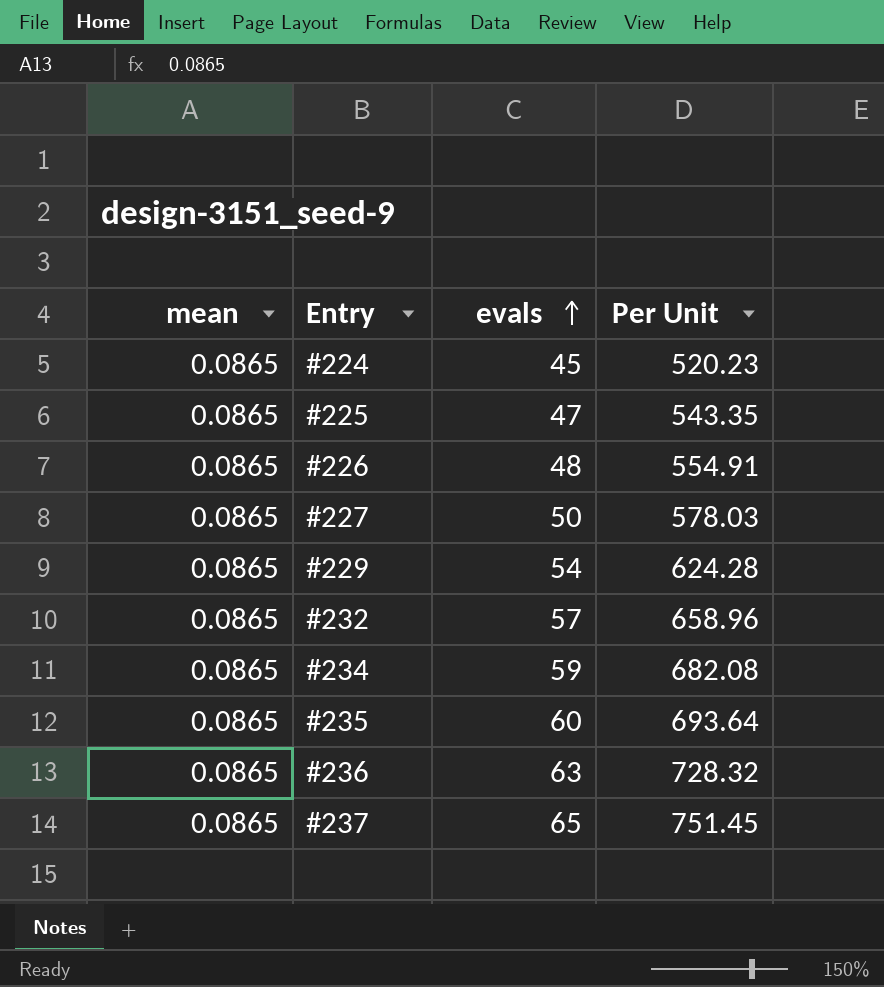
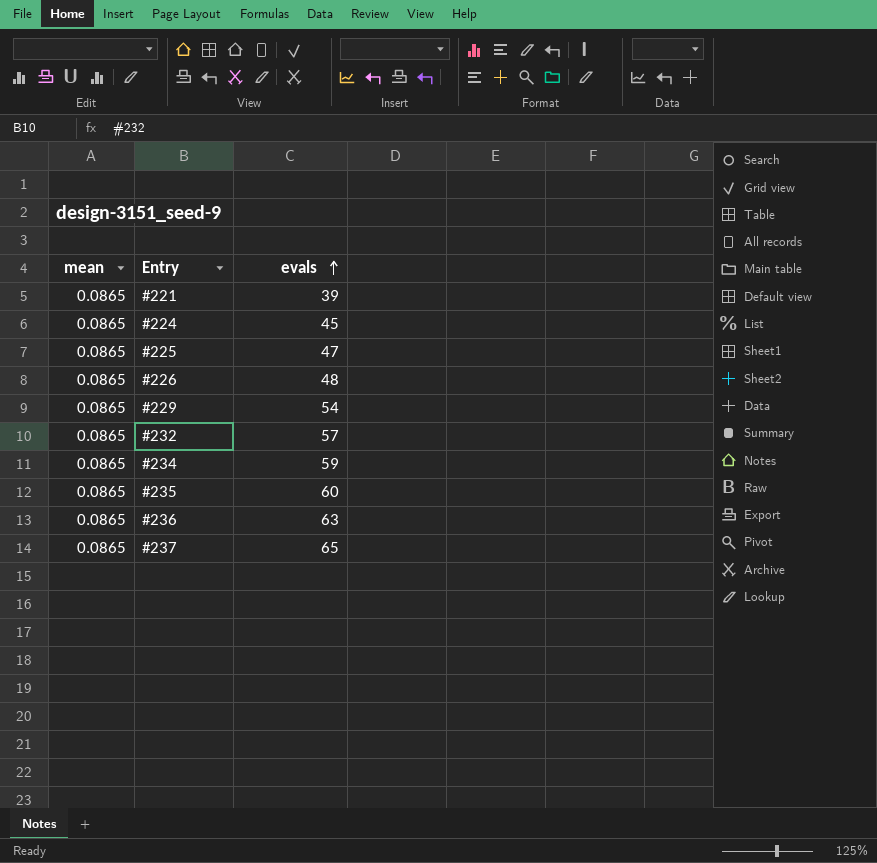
column Per Unit | formula: [evals] / [mean] -> none
row #227: 0.0865 | 50 | 578.03 -> none
row #221: none -> 0.0865 | 39

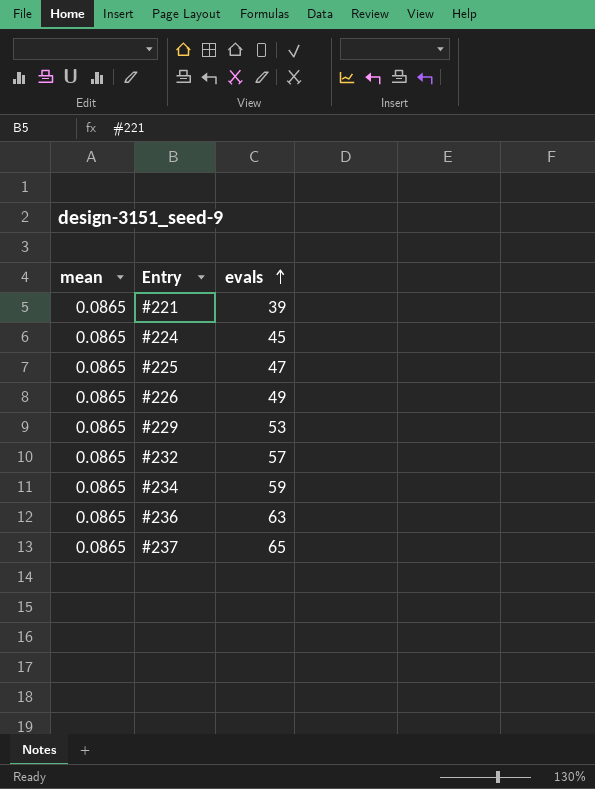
row #235: 0.0865 | 60 -> none
#226 | evals: 48 -> 49
#229 | evals: 54 -> 53

